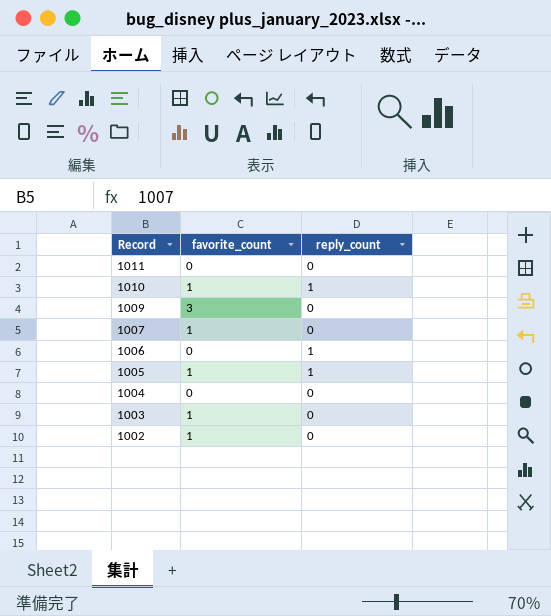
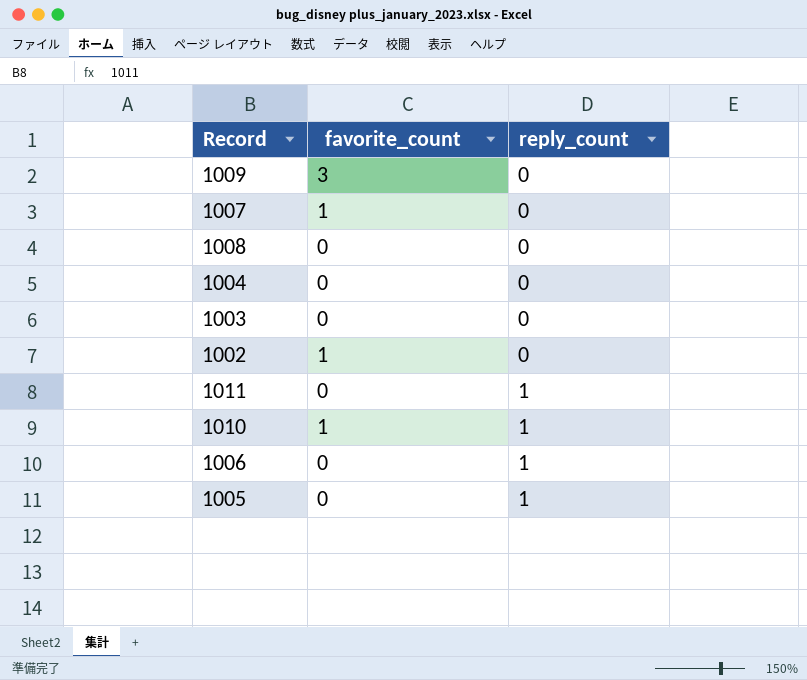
row order: Record descending -> reply_count ascending
row 1008: none -> 0 | 0
1003 | favorite_count: 1 -> 0
1011 | reply_count: 0 -> 1
1005 | favorite_count: 1 -> 0

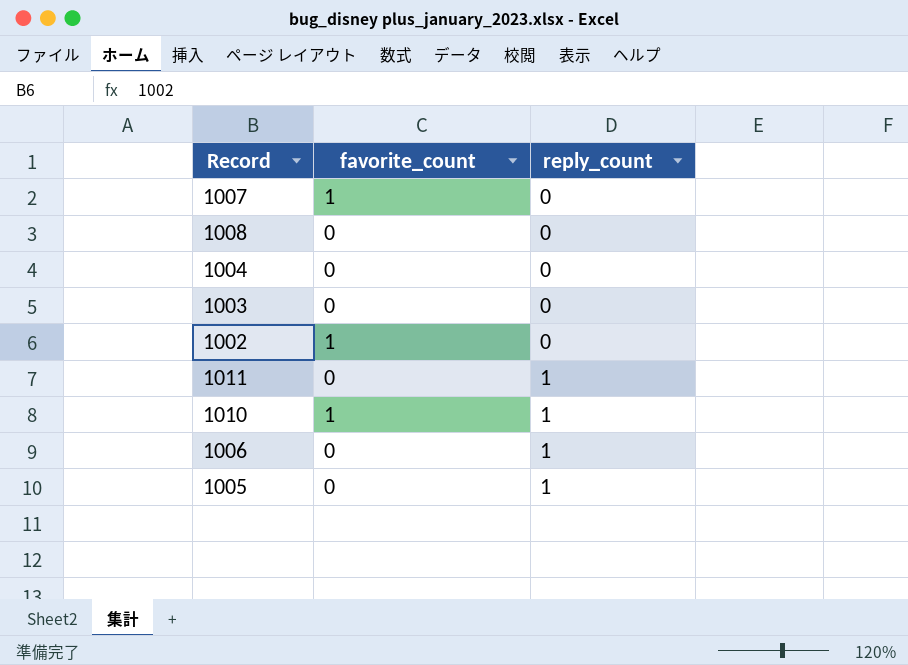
row 1009: 3 | 0 -> none

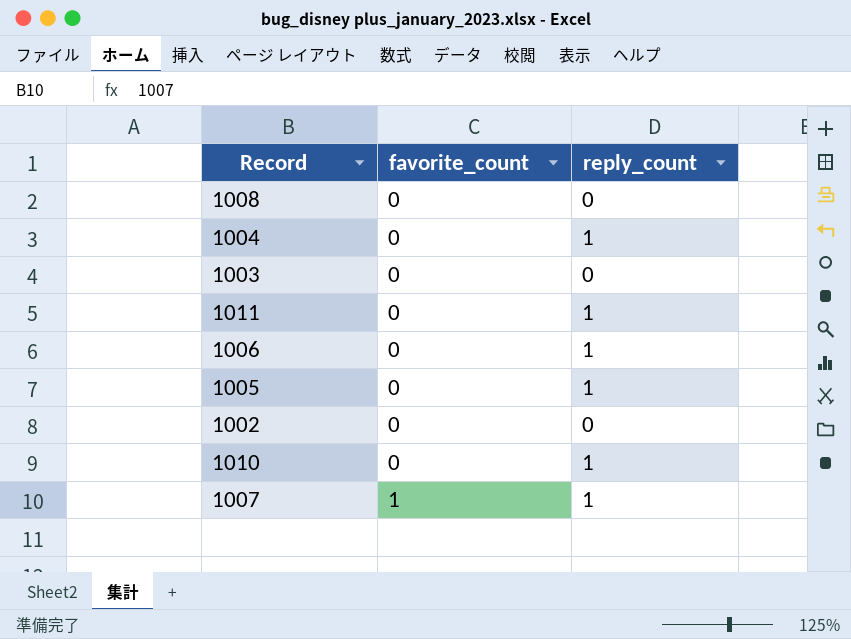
row order: reply_count ascending -> favorite_count ascending
1004 | reply_count: 0 -> 1
1002 | favorite_count: 1 -> 0
1010 | favorite_count: 1 -> 0
1007 | reply_count: 0 -> 1

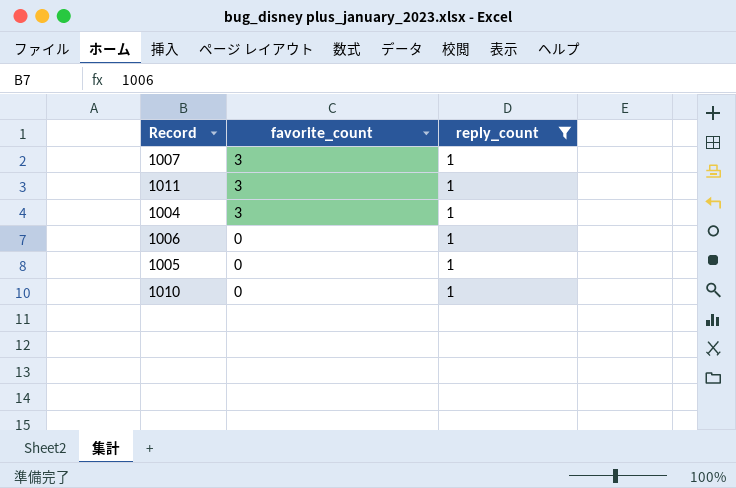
filter: none -> reply_count = 1
row order: favorite_count ascending -> favorite_count descending
1007 | favorite_count: 1 -> 3
1011 | favorite_count: 0 -> 3
1004 | favorite_count: 0 -> 3

